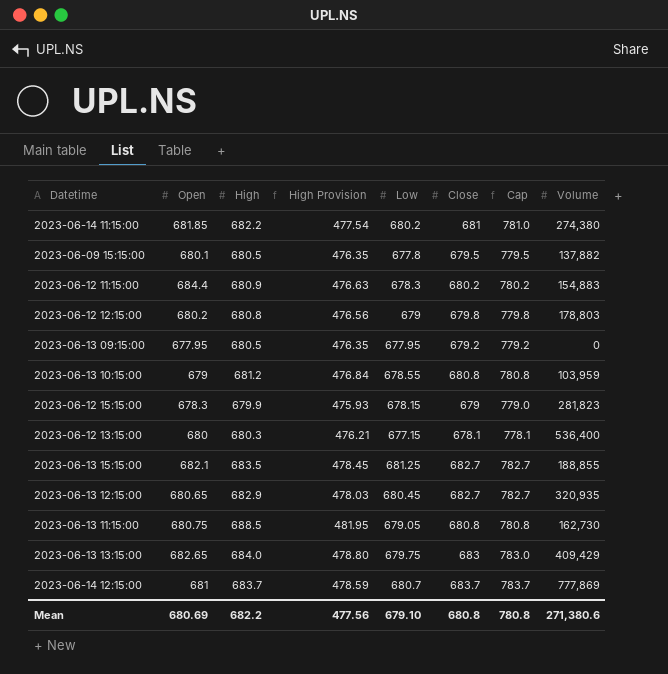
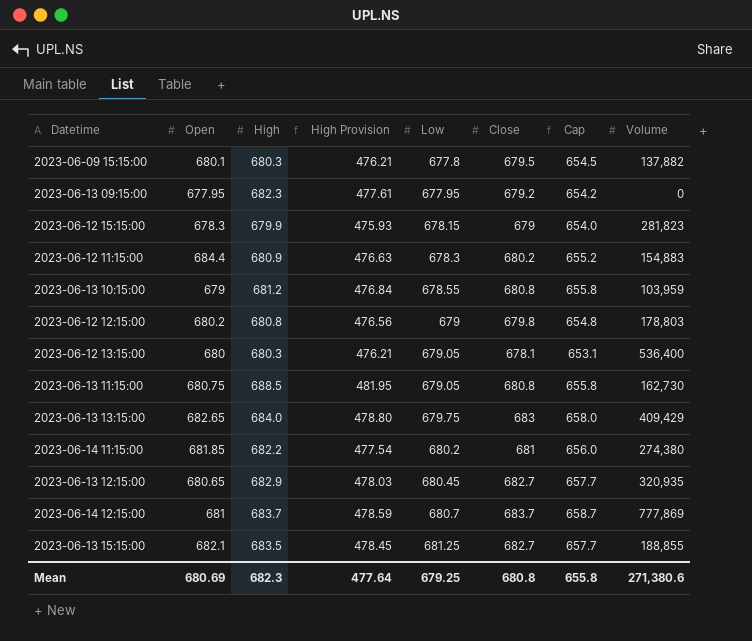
row order: none -> Low ascending
column Cap | formula: [Close] + 100 -> [Close] - 25
2023-06-09 15:15:00 | High: 680.5 -> 680.3
2023-06-09 15:15:00 | High Provision: 476.35 -> 476.21
2023-06-13 09:15:00 | High: 680.5 -> 682.3
2023-06-13 09:15:00 | High Provision: 476.35 -> 477.61
2023-06-12 13:15:00 | Low: 677.15 -> 679.05
Mean | High: 682.2 -> 682.3
Mean | High Provision: 477.56 -> 477.64
Mean | Low: 679.10 -> 679.25
Mean | Cap: 780.8 -> 655.8

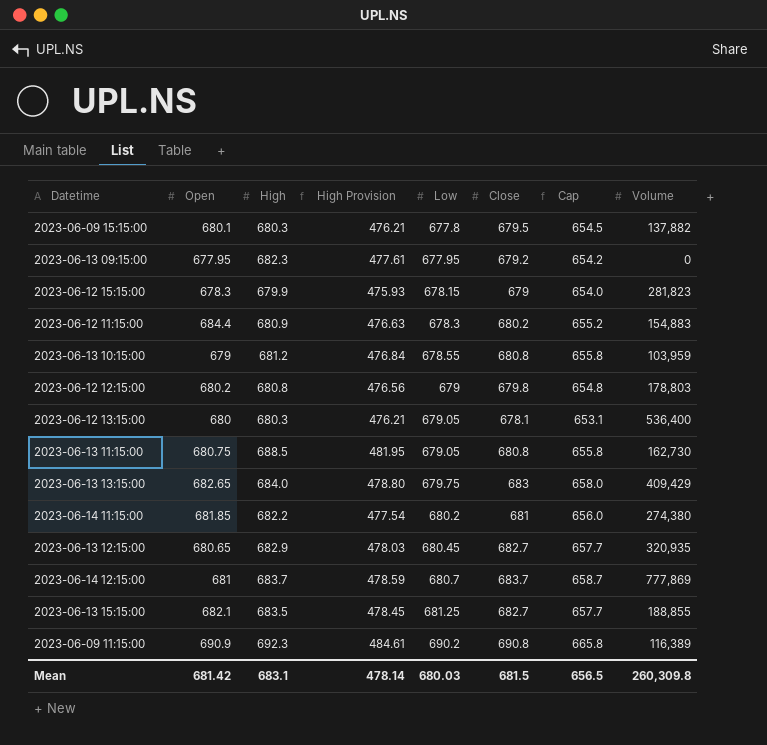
row 2023-06-09 11:15:00: none -> 690.9 | 692.3 | 484.61 | 690.2 | 690.8 | 665.8 | 116,389
Mean | Open: 680.69 -> 681.42
Mean | High: 682.3 -> 683.1
Mean | High Provision: 477.64 -> 478.14
Mean | Low: 679.25 -> 680.03
Mean | Close: 680.8 -> 681.5
Mean | Cap: 655.8 -> 656.5
Mean | Volume: 271,380.6 -> 260,309.8

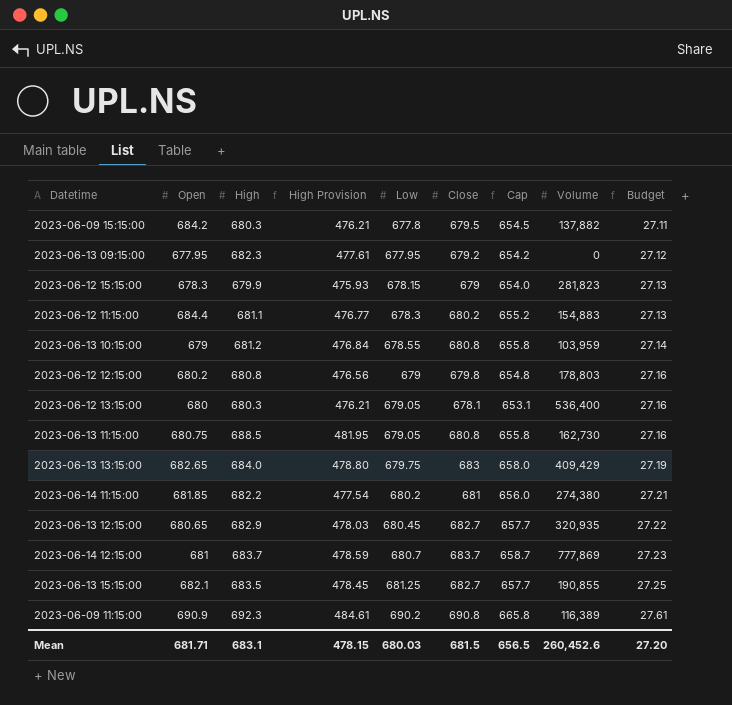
column Budget | formula: none -> [Low] * 0.04
2023-06-09 15:15:00 | Open: 680.1 -> 684.2
2023-06-12 11:15:00 | High: 680.9 -> 681.1
2023-06-12 11:15:00 | High Provision: 476.63 -> 476.77
2023-06-13 15:15:00 | Volume: 188,855 -> 190,855
Mean | Open: 681.42 -> 681.71
Mean | High Provision: 478.14 -> 478.15
Mean | Volume: 260,309.8 -> 260,452.6

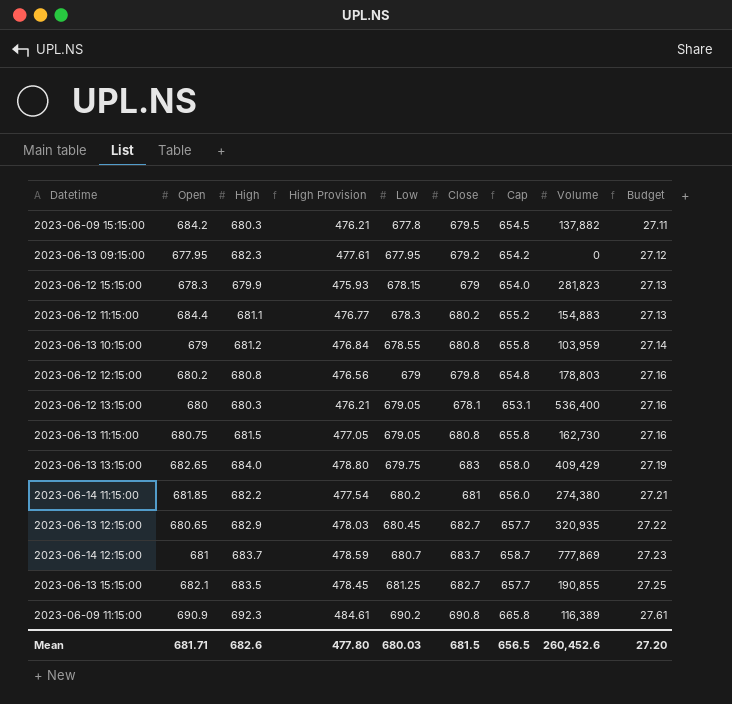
2023-06-13 11:15:00 | High: 688.5 -> 681.5
2023-06-13 11:15:00 | High Provision: 481.95 -> 477.05
Mean | High: 683.1 -> 682.6
Mean | High Provision: 478.15 -> 477.80

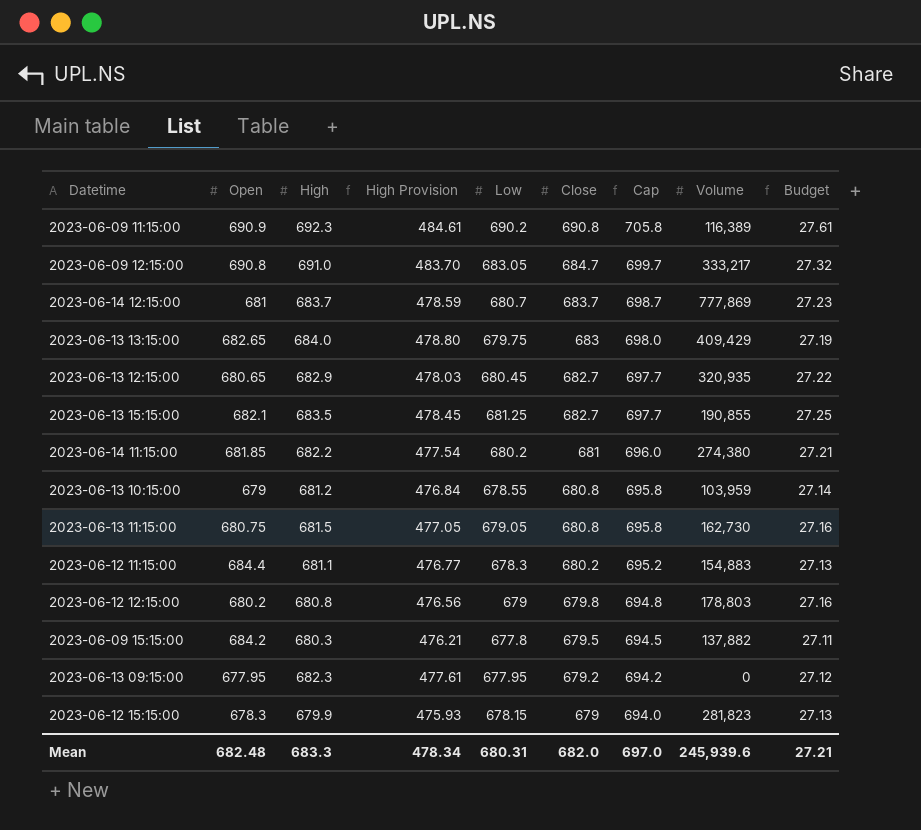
row order: Low ascending -> Close descending
column Cap | formula: [Close] - 25 -> [Close] + 15
row 2023-06-12 13:15:00: 680 | 680.3 | 476.21 | 679.05 | 678.1 | 653.1 | 536,400 | 27.16 -> none
row 2023-06-09 12:15:00: none -> 690.8 | 691.0 | 483.70 | 683.05 | 684.7 | 699.7 | 333,217 | 27.32
Mean | Open: 681.71 -> 682.48
Mean | High: 682.6 -> 683.3
Mean | High Provision: 477.80 -> 478.34
Mean | Low: 680.03 -> 680.31
Mean | Close: 681.5 -> 682.0
Mean | Cap: 656.5 -> 697.0
Mean | Volume: 260,452.6 -> 245,939.6
Mean | Budget: 27.20 -> 27.21

